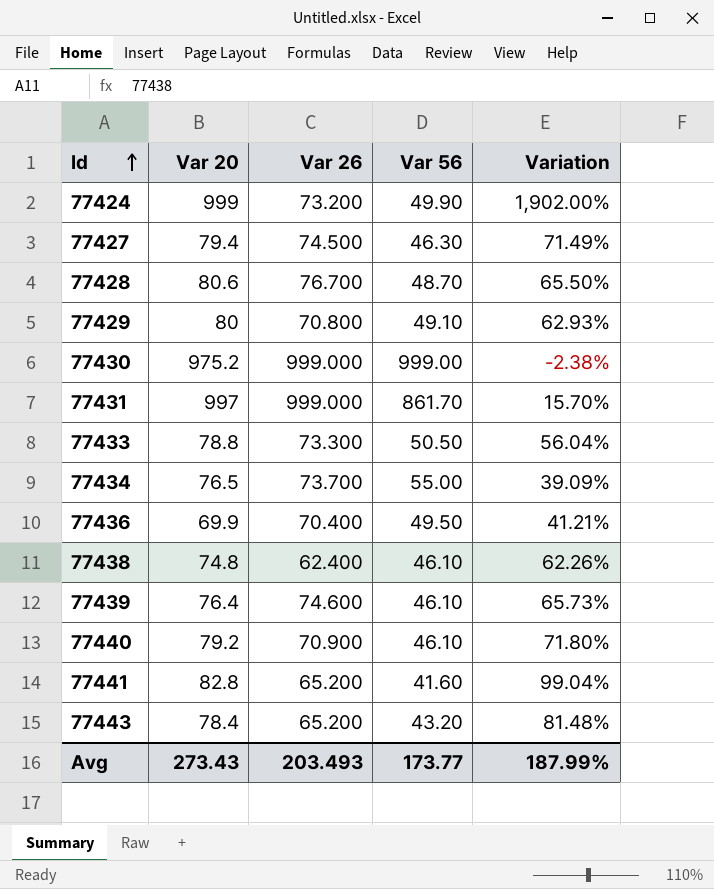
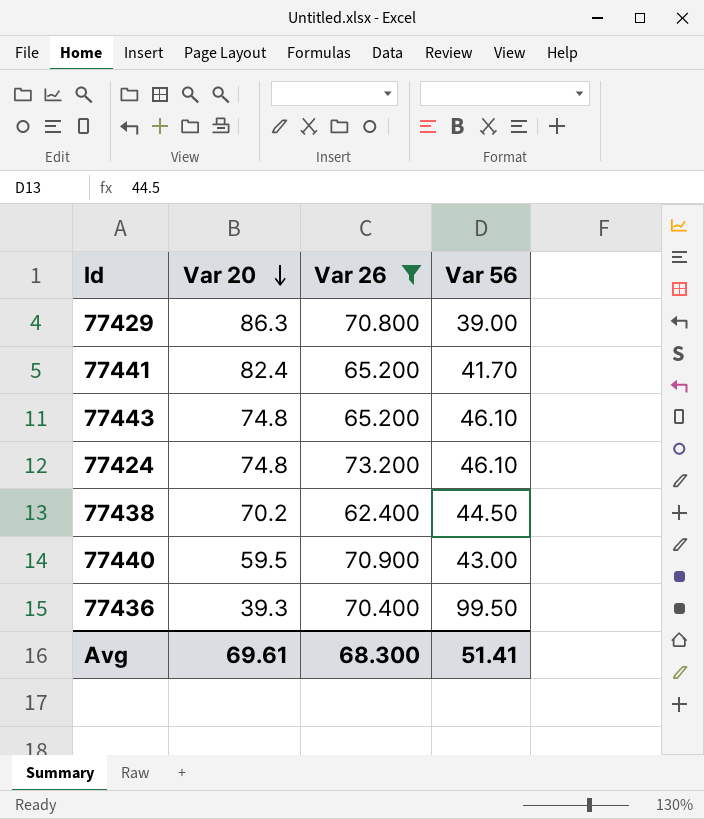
filter: none -> Var 26 <= 73.200
row order: Id ascending -> Var 20 descending
column Variation | formula: ([Var 20] - [Var 56]) / [Var 56] -> none
77429 | Var 20: 80 -> 86.3
77429 | Var 56: 49.10 -> 39.00
77441 | Var 20: 82.8 -> 82.4
77441 | Var 56: 41.60 -> 41.70
77443 | Var 20: 78.4 -> 74.8
77443 | Var 56: 43.20 -> 46.10
77424 | Var 20: 999 -> 74.8
77424 | Var 56: 49.90 -> 46.10
77438 | Var 20: 74.8 -> 70.2
77438 | Var 56: 46.10 -> 44.50
77440 | Var 20: 79.2 -> 59.5
77440 | Var 56: 46.10 -> 43.00
77436 | Var 20: 69.9 -> 39.3
77436 | Var 56: 49.50 -> 99.50
Avg | Var 20: 273.43 -> 69.61
Avg | Var 26: 203.493 -> 68.300
Avg | Var 56: 173.77 -> 51.41

